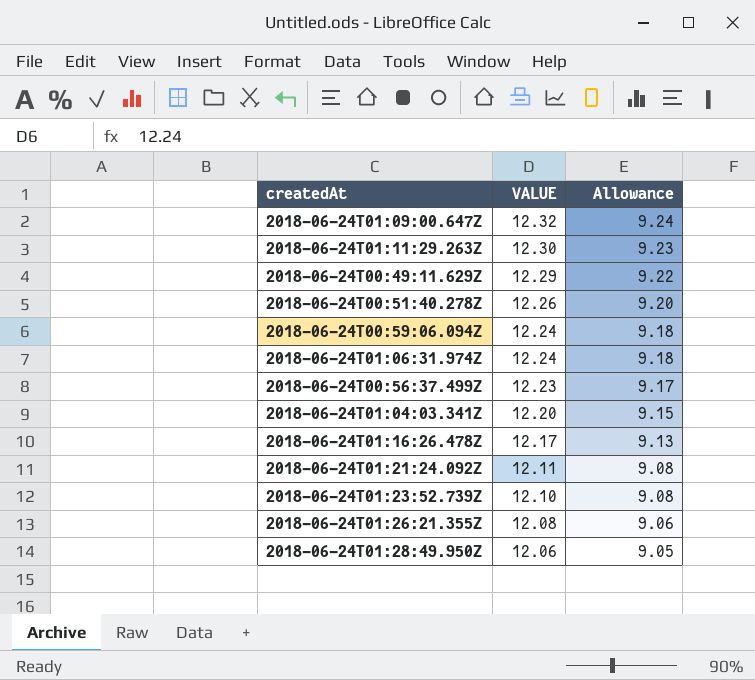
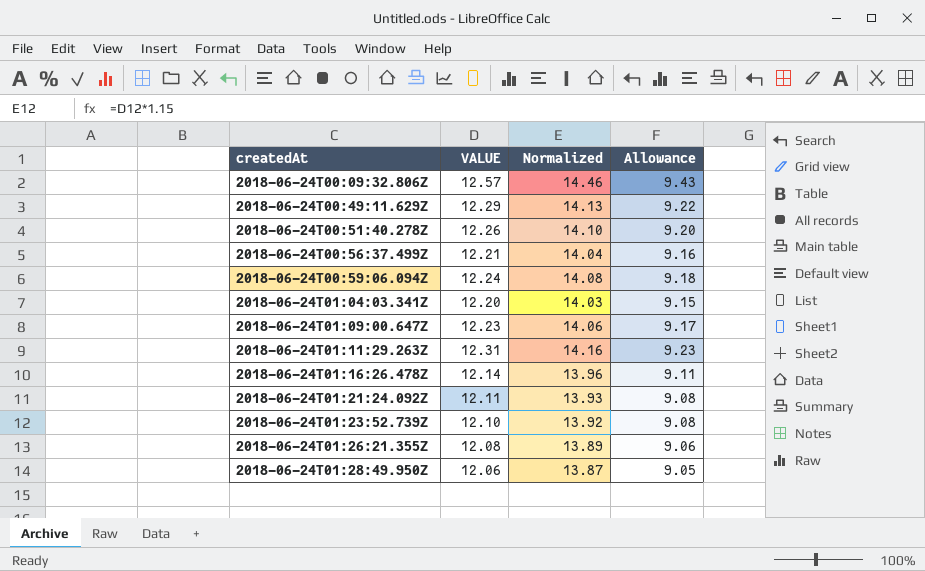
row order: VALUE descending -> createdAt ascending
column Normalized | formula: none -> [VALUE] * 1.15
row 2018-06-24T01:06:31.974Z: 12.24 | 9.18 -> none
row 2018-06-24T00:09:32.806Z: none -> 12.57 | 14.46 | 9.43
2018-06-24T00:56:37.499Z | VALUE: 12.23 -> 12.21
2018-06-24T00:56:37.499Z | Allowance: 9.17 -> 9.16
2018-06-24T01:09:00.647Z | VALUE: 12.32 -> 12.23
2018-06-24T01:09:00.647Z | Allowance: 9.24 -> 9.17
2018-06-24T01:11:29.263Z | VALUE: 12.30 -> 12.31
2018-06-24T01:16:26.478Z | VALUE: 12.17 -> 12.14
2018-06-24T01:16:26.478Z | Allowance: 9.13 -> 9.11

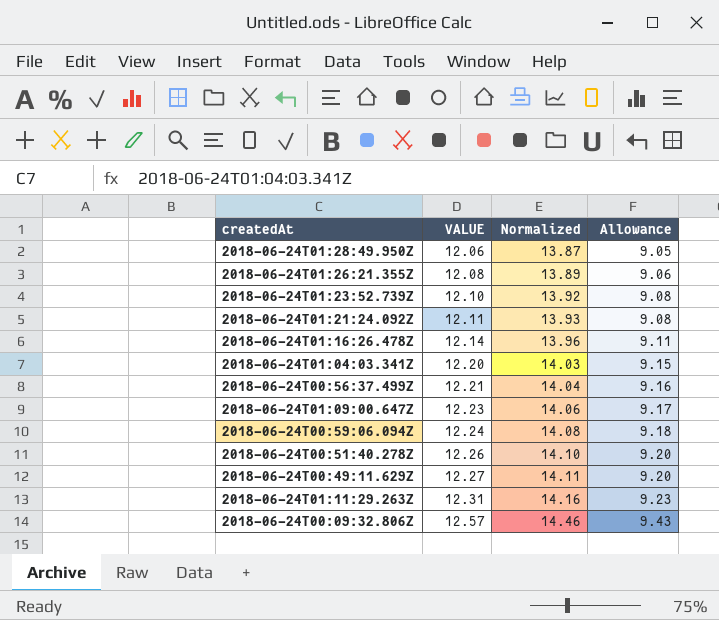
row order: createdAt ascending -> VALUE ascending
2018-06-24T00:49:11.629Z | VALUE: 12.29 -> 12.27
2018-06-24T00:49:11.629Z | Normalized: 14.13 -> 14.11
2018-06-24T00:49:11.629Z | Allowance: 9.22 -> 9.20

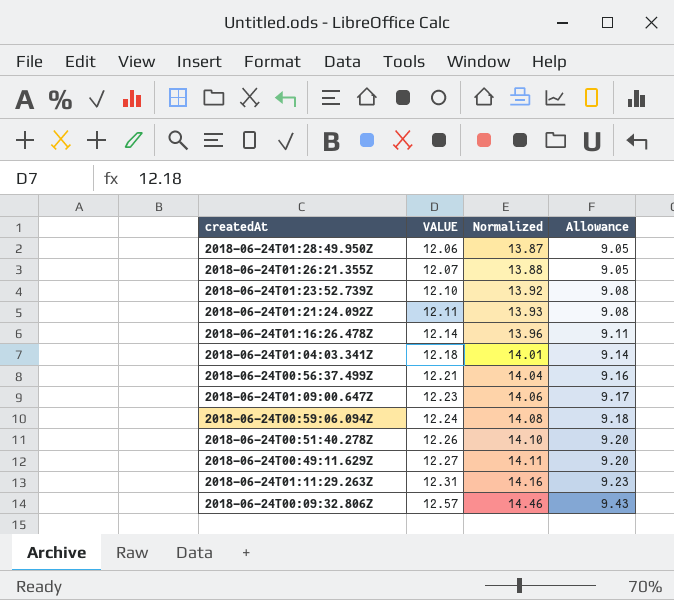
2018-06-24T01:26:21.355Z | VALUE: 12.08 -> 12.07
2018-06-24T01:26:21.355Z | Normalized: 13.89 -> 13.88
2018-06-24T01:26:21.355Z | Allowance: 9.06 -> 9.05
2018-06-24T01:04:03.341Z | VALUE: 12.20 -> 12.18
2018-06-24T01:04:03.341Z | Normalized: 14.03 -> 14.01
2018-06-24T01:04:03.341Z | Allowance: 9.15 -> 9.14

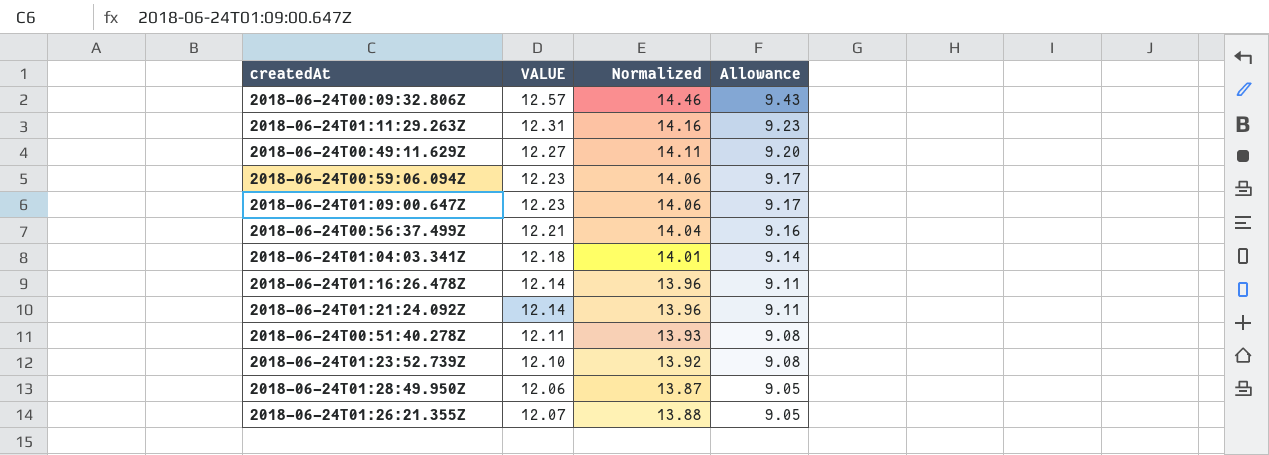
row order: VALUE ascending -> Allowance descending
2018-06-24T00:59:06.094Z | VALUE: 12.24 -> 12.23
2018-06-24T00:59:06.094Z | Normalized: 14.08 -> 14.06
2018-06-24T00:59:06.094Z | Allowance: 9.18 -> 9.17
2018-06-24T01:21:24.092Z | VALUE: 12.11 -> 12.14
2018-06-24T01:21:24.092Z | Normalized: 13.93 -> 13.96
2018-06-24T01:21:24.092Z | Allowance: 9.08 -> 9.11
2018-06-24T00:51:40.278Z | VALUE: 12.26 -> 12.11
2018-06-24T00:51:40.278Z | Normalized: 14.10 -> 13.93
2018-06-24T00:51:40.278Z | Allowance: 9.20 -> 9.08

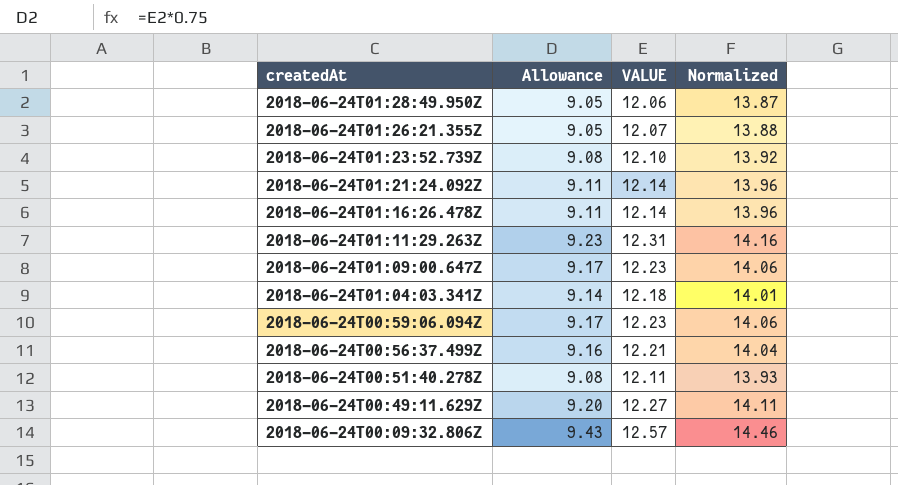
row order: Allowance descending -> createdAt descending
column Allowance | position: 4 -> 2

